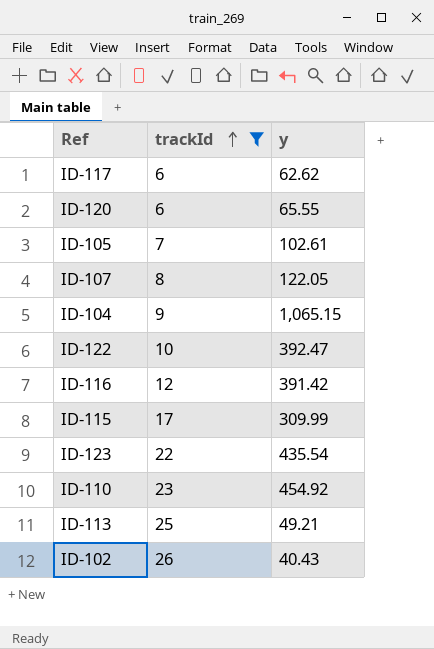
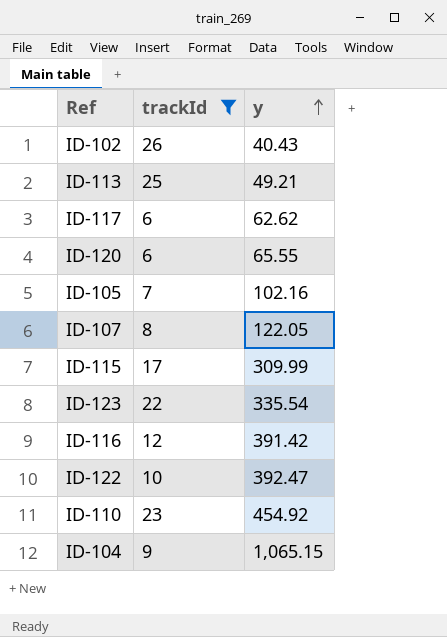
row order: trackId ascending -> y ascending
ID-105 | y: 102.61 -> 102.16
ID-123 | y: 435.54 -> 335.54

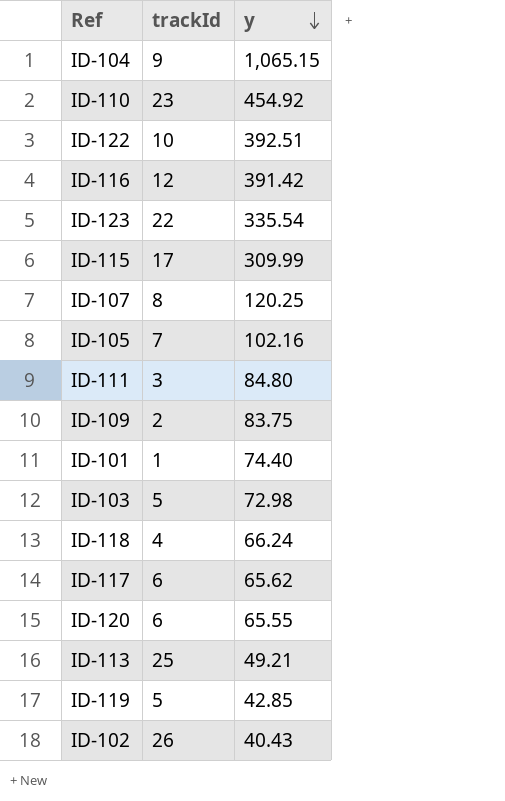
filter: trackId >= 6 -> none
row order: y ascending -> y descending
ID-122 | y: 392.47 -> 392.51
ID-107 | y: 122.05 -> 120.25
ID-117 | y: 62.62 -> 65.62

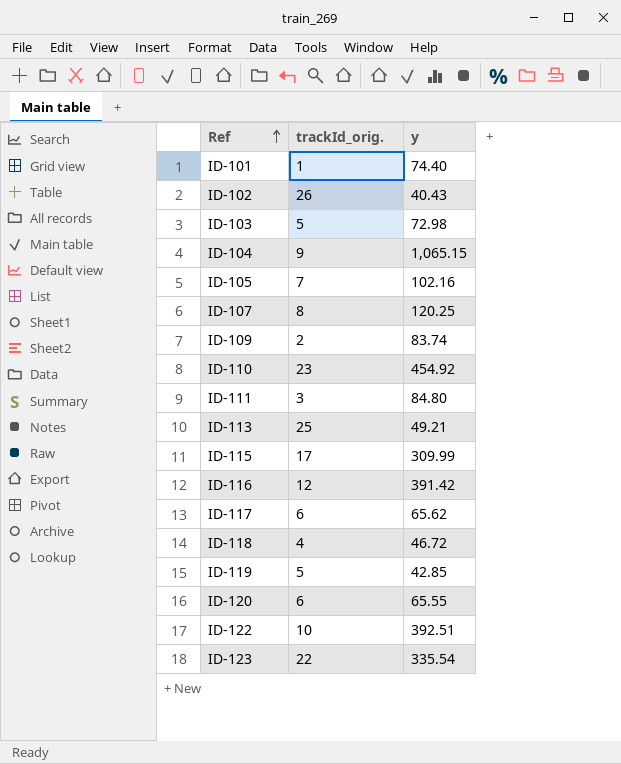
row order: y descending -> Ref ascending
column name: trackId -> trackId_orig.
ID-109 | y: 83.75 -> 83.74
ID-118 | y: 66.24 -> 46.72

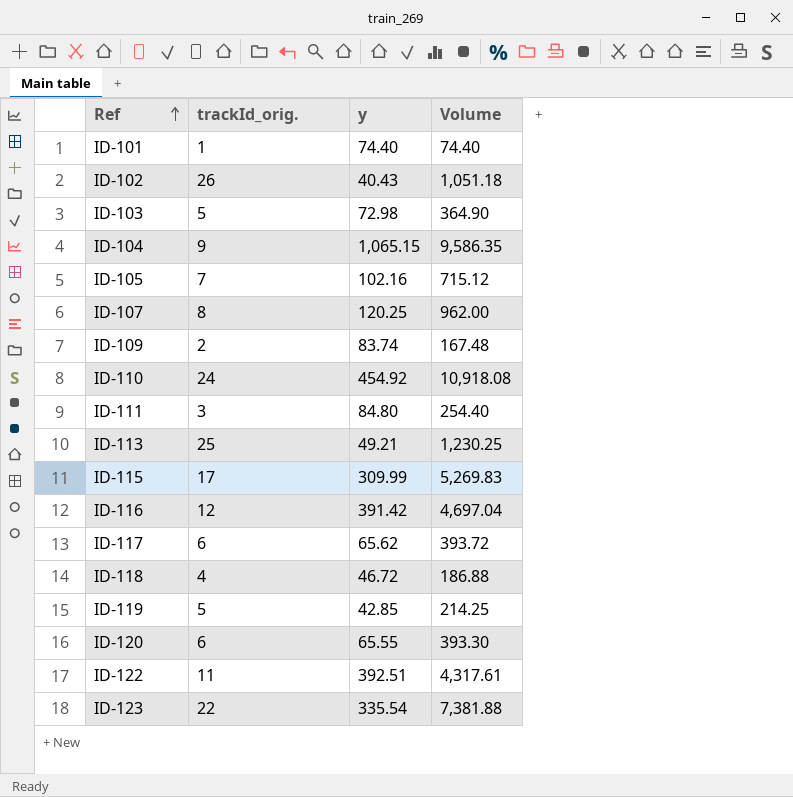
column Volume | formula: none -> [trackId_orig.] * [y]
ID-110 | trackId_orig.: 23 -> 24
ID-122 | trackId_orig.: 10 -> 11

